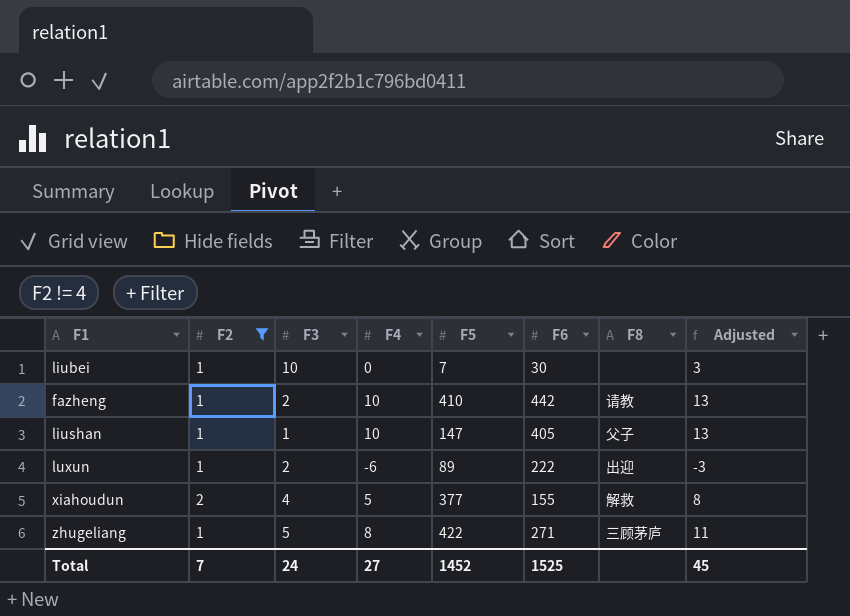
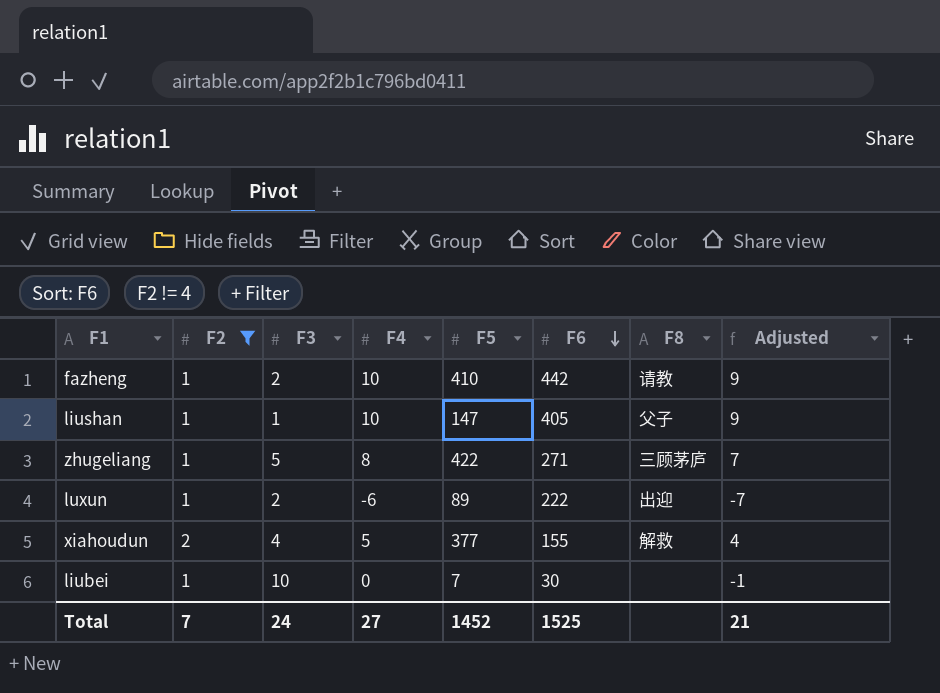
row order: none -> F6 descending
column Adjusted | formula: [F4] + 3 -> [F4] - 1
Total | Adjusted: 45 -> 21

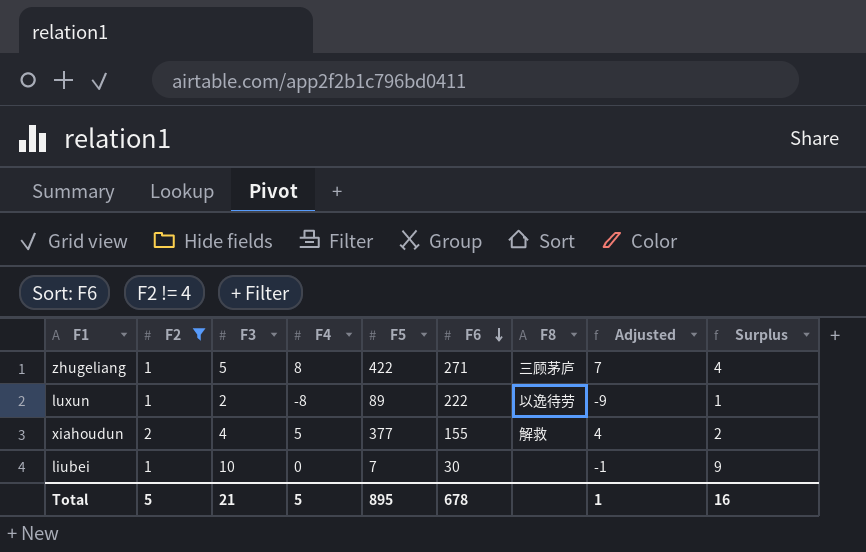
column Surplus | formula: none -> [F3] - [F2]
row fazheng: 1 | 2 | 10 | 410 | 442 | 请教 | 9 -> none
row liushan: 1 | 1 | 10 | 147 | 405 | 父子 | 9 -> none
luxun | F4: -6 -> -8
luxun | F8: 出迎 -> 以逸待劳
luxun | Adjusted: -7 -> -9
Total | F2: 7 -> 5
Total | F3: 24 -> 21
Total | F4: 27 -> 5
Total | F5: 1452 -> 895
Total | F6: 1525 -> 678
Total | Adjusted: 21 -> 1

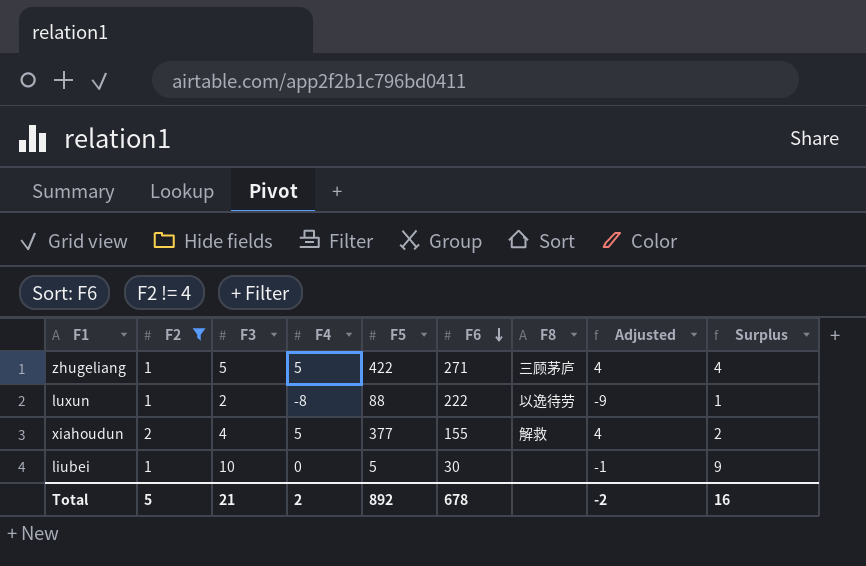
zhugeliang | F4: 8 -> 5
zhugeliang | Adjusted: 7 -> 4
luxun | F5: 89 -> 88
liubei | F5: 7 -> 5
Total | F4: 5 -> 2
Total | F5: 895 -> 892
Total | Adjusted: 1 -> -2

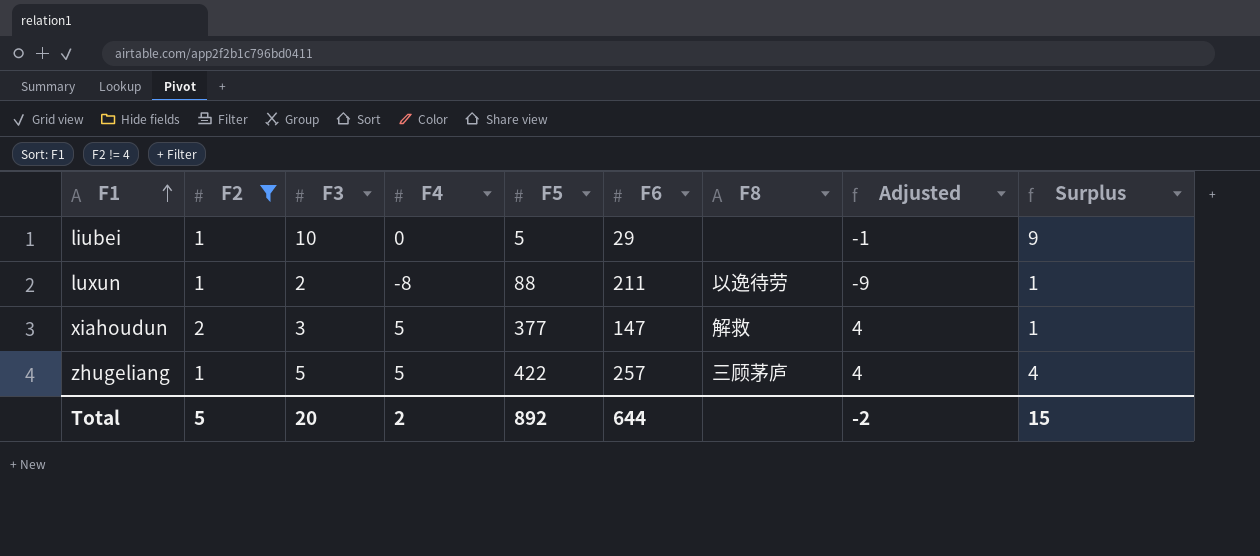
row order: F6 descending -> F1 ascending
liubei | F6: 30 -> 29
luxun | F6: 222 -> 211
xiahoudun | F3: 4 -> 3
xiahoudun | F6: 155 -> 147
xiahoudun | Surplus: 2 -> 1
zhugeliang | F6: 271 -> 257
Total | F3: 21 -> 20
Total | F6: 678 -> 644
Total | Surplus: 16 -> 15

